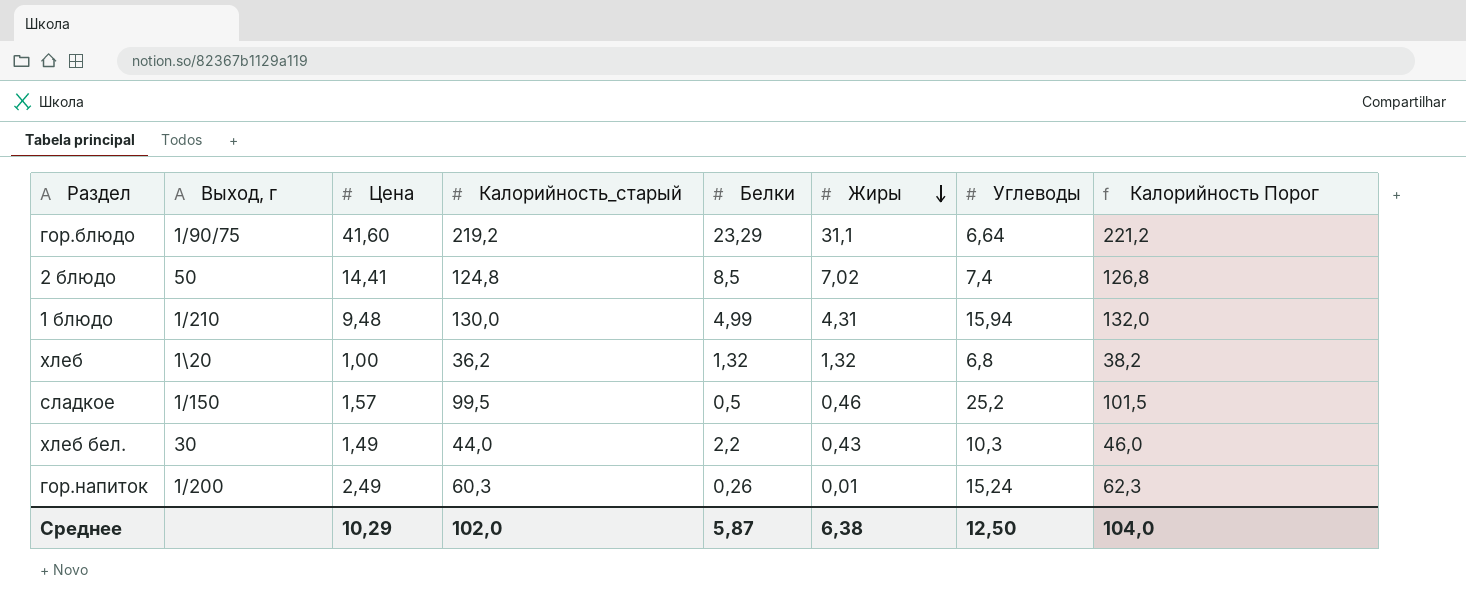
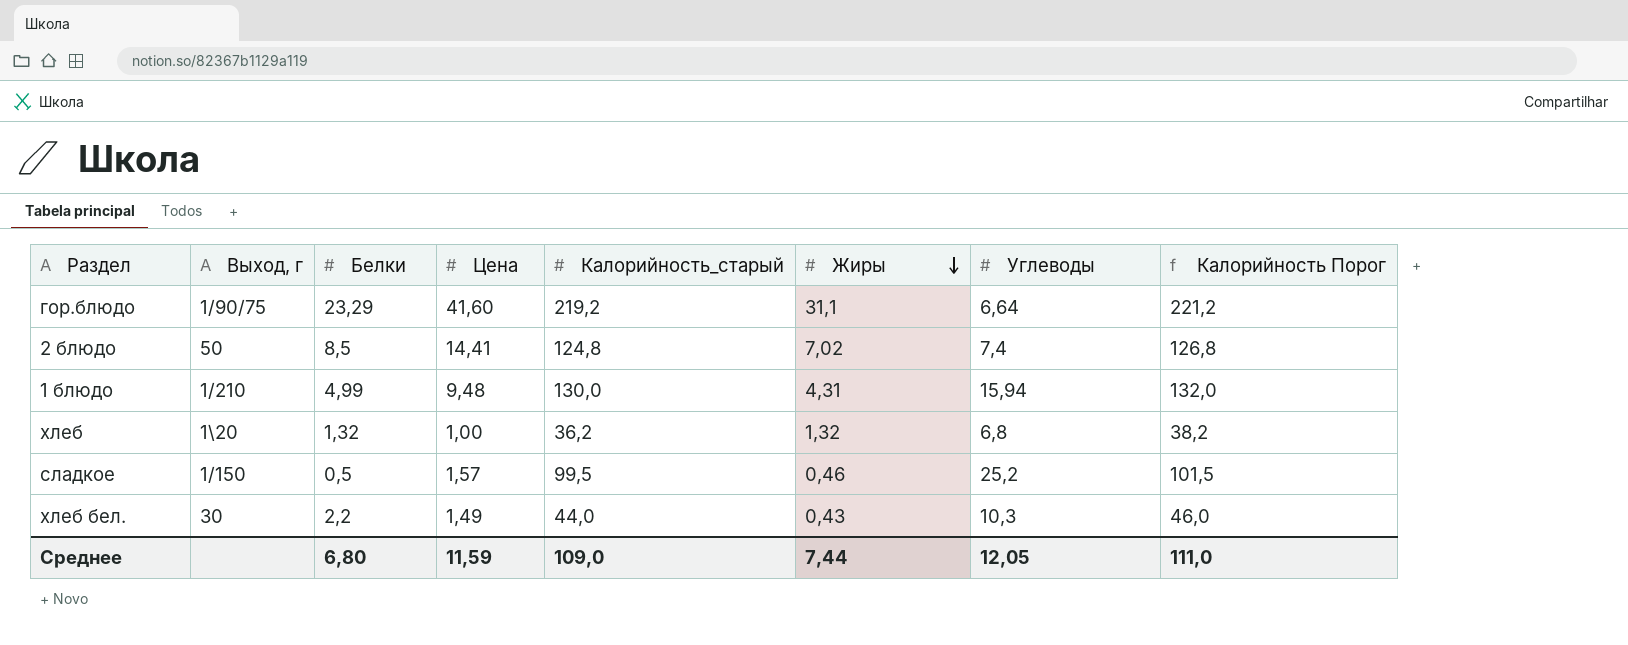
column Белки | position: 5 -> 3
row гор.напиток: 1/200 | 2,49 | 60,3 | 0,26 | 0,01 | 15,24 | 62,3 -> none
Среднее | Белки: 5,87 -> 6,80
Среднее | Цена: 10,29 -> 11,59
Среднее | Калорийность_старый: 102,0 -> 109,0
Среднее | Жиры: 6,38 -> 7,44
Среднее | Углеводы: 12,50 -> 12,05
Среднее | Калорийность Порог: 104,0 -> 111,0

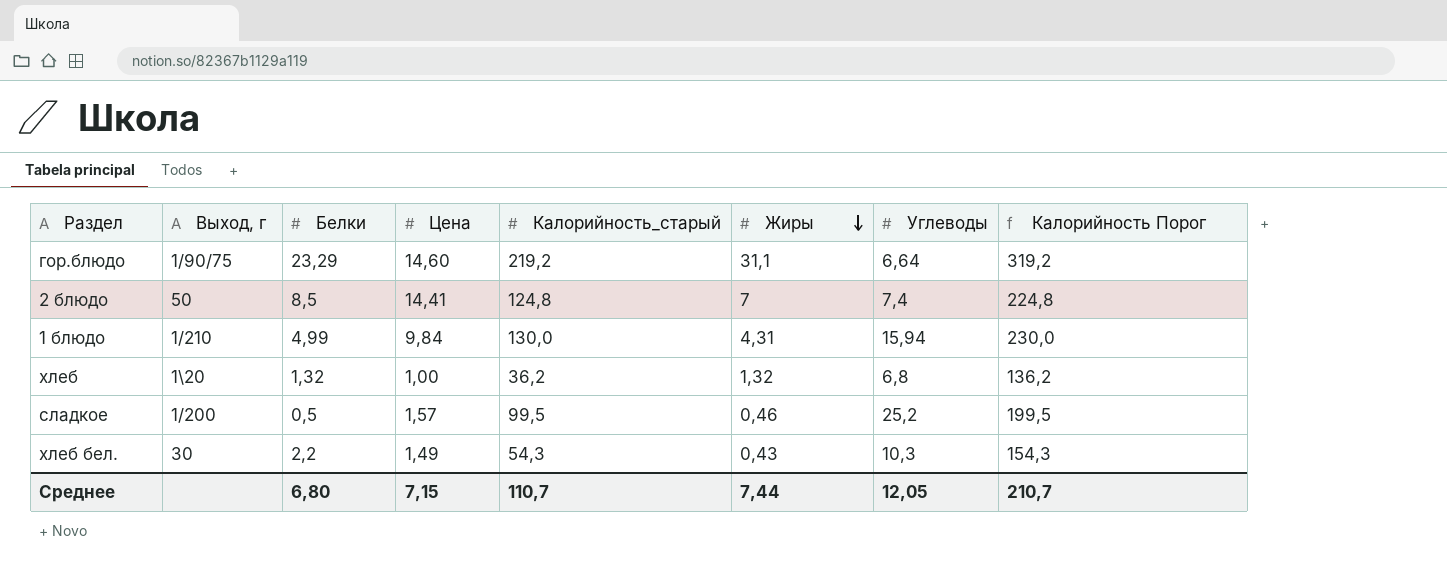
column Калорийность Порог | formula: [Калорийность_старый] + 2 -> [Калорийность_старый] + 100
гор.блюдо | Цена: 41,60 -> 14,60
2 блюдо | Жиры: 7,02 -> 7
1 блюдо | Цена: 9,48 -> 9,84
сладкое | Выход, г: 1/150 -> 1/200
хлеб бел. | Калорийность_старый: 44,0 -> 54,3
Среднее | Цена: 11,59 -> 7,15
Среднее | Калорийность_старый: 109,0 -> 110,7
Среднее | Калорийность Порог: 111,0 -> 210,7

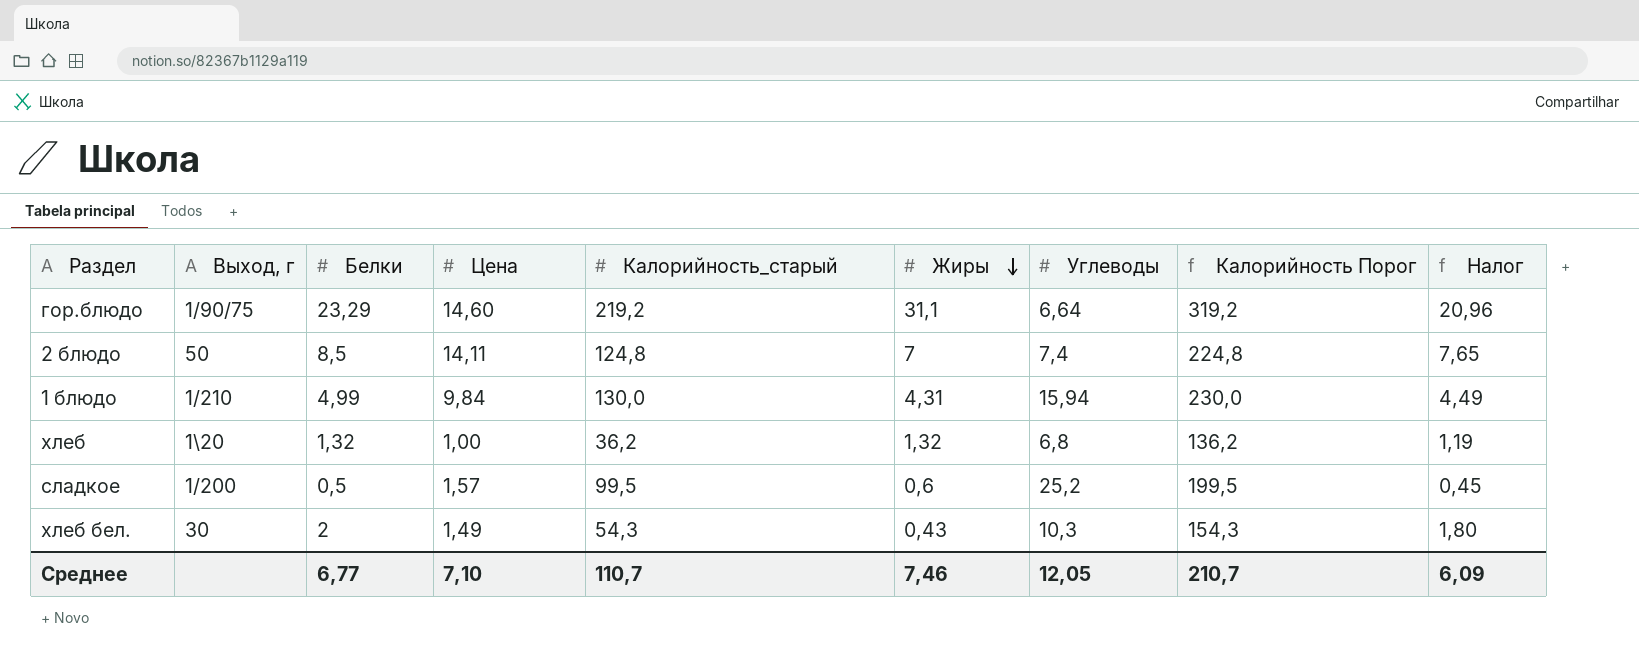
column Налог | formula: none -> [Белки] * 0,9
2 блюдо | Цена: 14,41 -> 14,11
сладкое | Жиры: 0,46 -> 0,6
хлеб бел. | Белки: 2,2 -> 2
Среднее | Белки: 6,80 -> 6,77
Среднее | Цена: 7,15 -> 7,10
Среднее | Жиры: 7,44 -> 7,46

